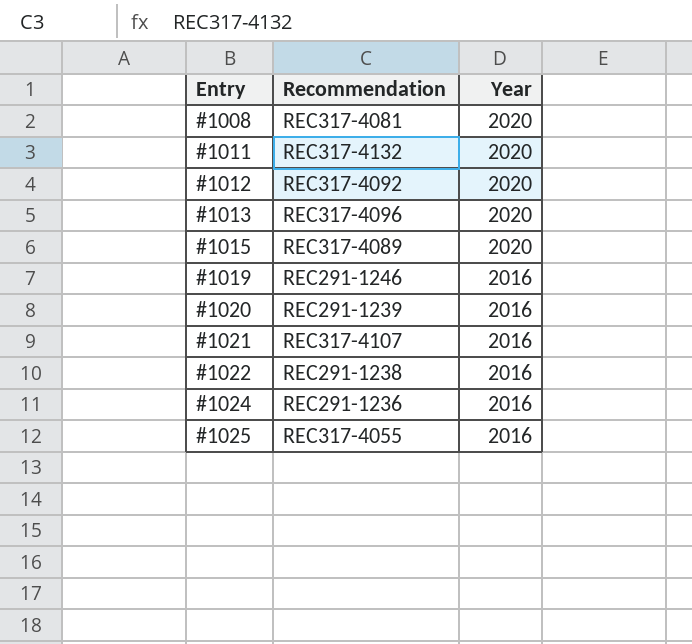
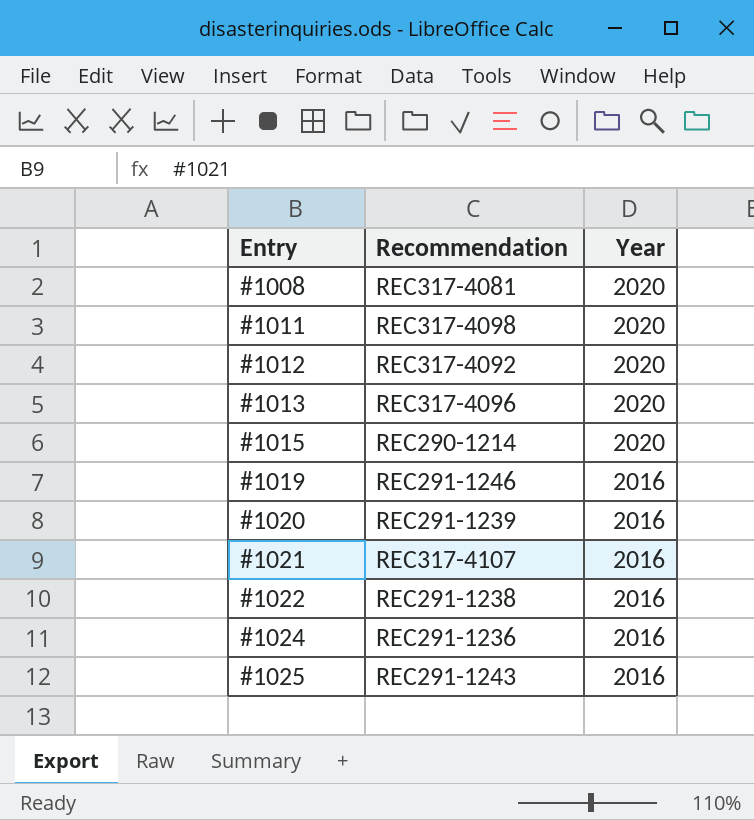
#1011 | Recommendation: REC317-4132 -> REC317-4098
#1015 | Recommendation: REC317-4089 -> REC290-1214
#1025 | Recommendation: REC317-4055 -> REC291-1243

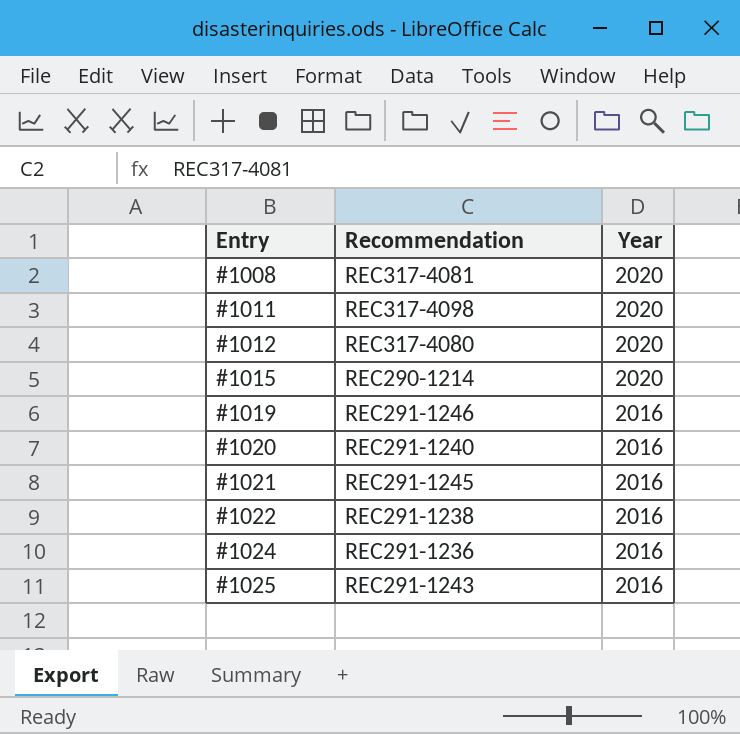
row #1013: REC317-4096 | 2020 -> none
#1012 | Recommendation: REC317-4092 -> REC317-4080
#1020 | Recommendation: REC291-1239 -> REC291-1240
#1021 | Recommendation: REC317-4107 -> REC291-1245

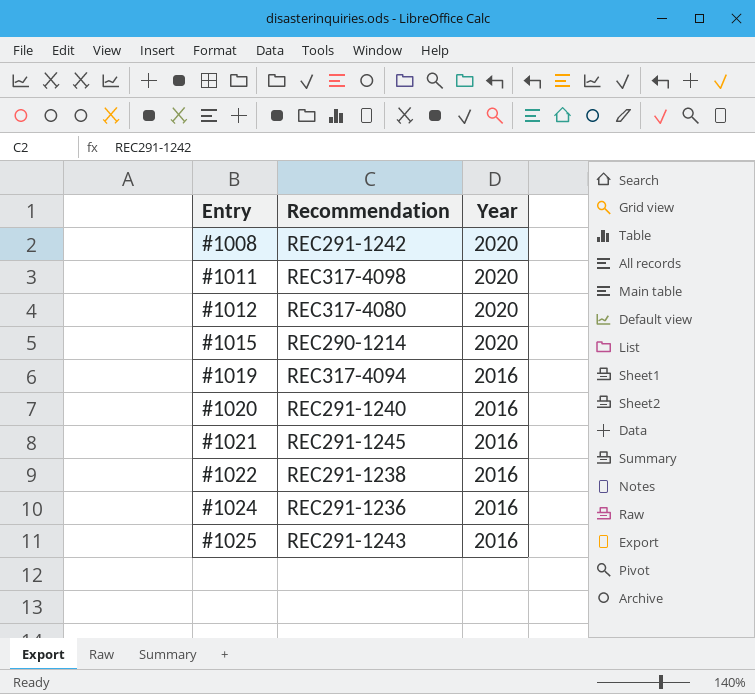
#1008 | Recommendation: REC317-4081 -> REC291-1242
#1019 | Recommendation: REC291-1246 -> REC317-4094

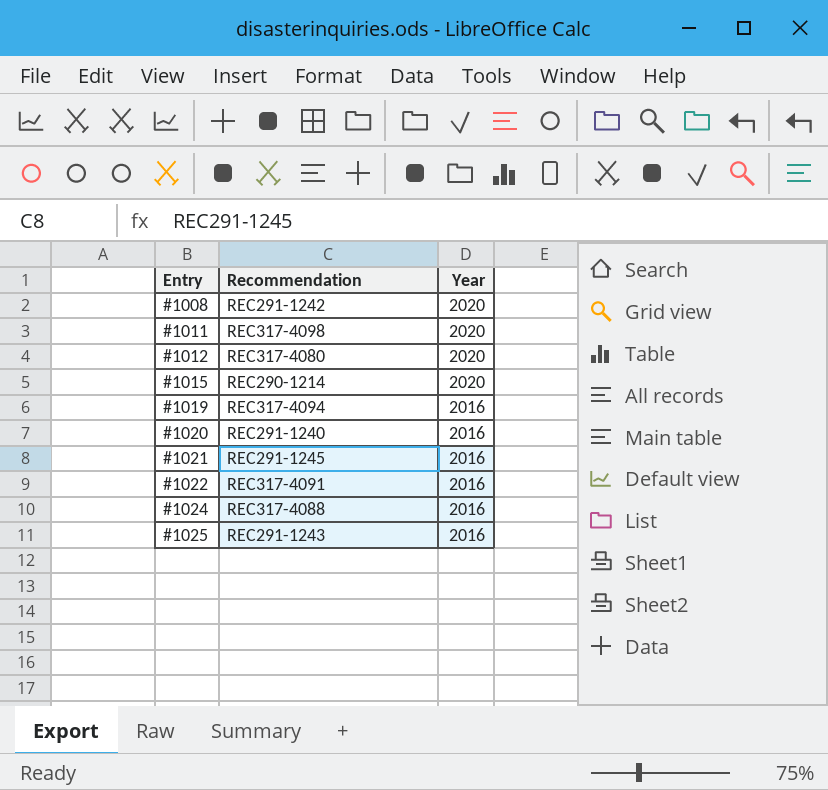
#1022 | Recommendation: REC291-1238 -> REC317-4091
#1024 | Recommendation: REC291-1236 -> REC317-4088

